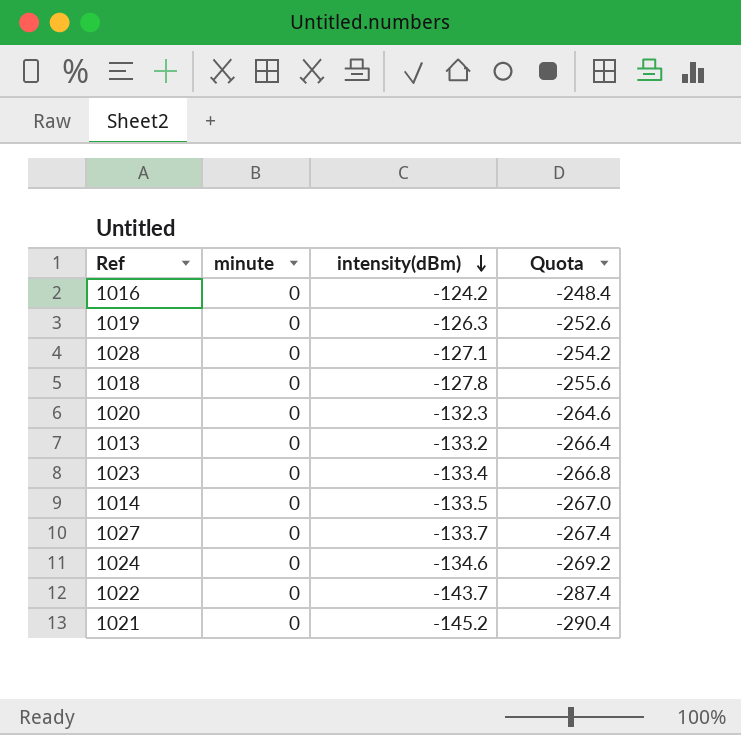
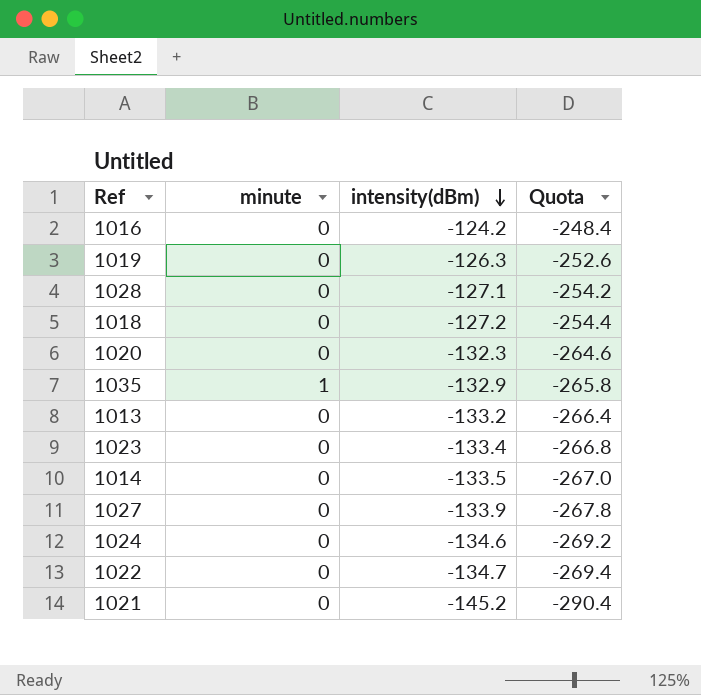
1018 | intensity(dBm): -127.8 -> -127.2
1018 | Quota: -255.6 -> -254.4
row 1035: none -> 1 | -132.9 | -265.8
1027 | intensity(dBm): -133.7 -> -133.9
1027 | Quota: -267.4 -> -267.8
1022 | intensity(dBm): -143.7 -> -134.7
1022 | Quota: -287.4 -> -269.4

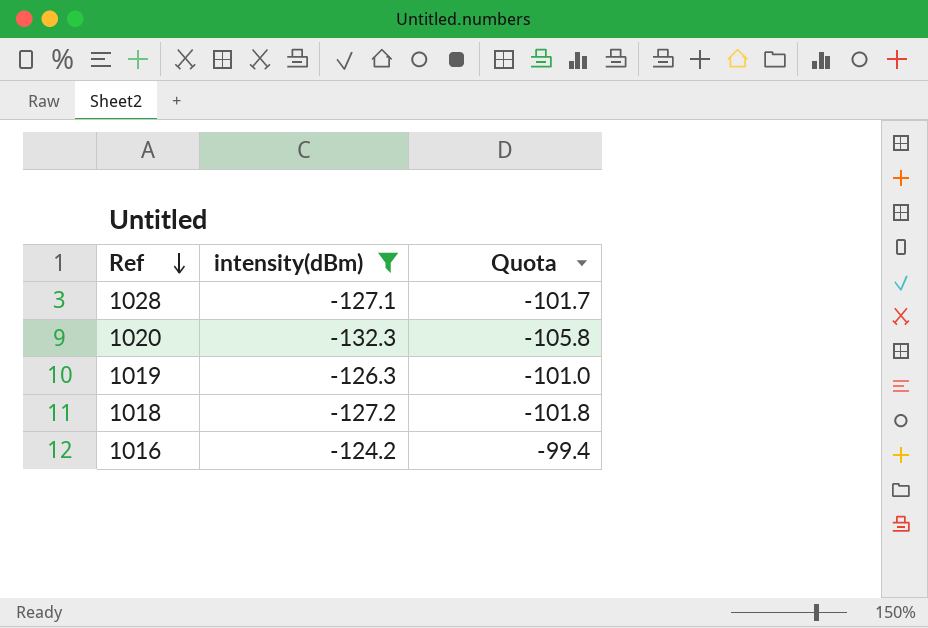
filter: none -> intensity(dBm) >= -132.3
row order: intensity(dBm) descending -> Ref descending
column minute | position: 2 -> none
column Quota | formula: [intensity(dBm)] * 2 -> [intensity(dBm)] * 0.8

